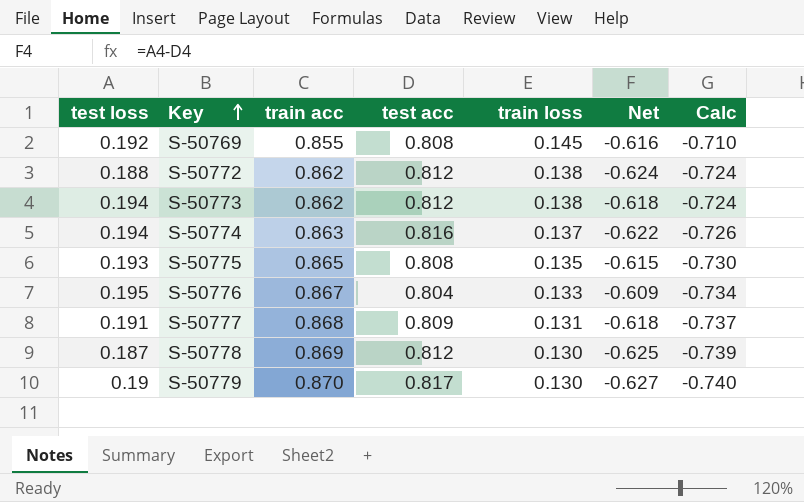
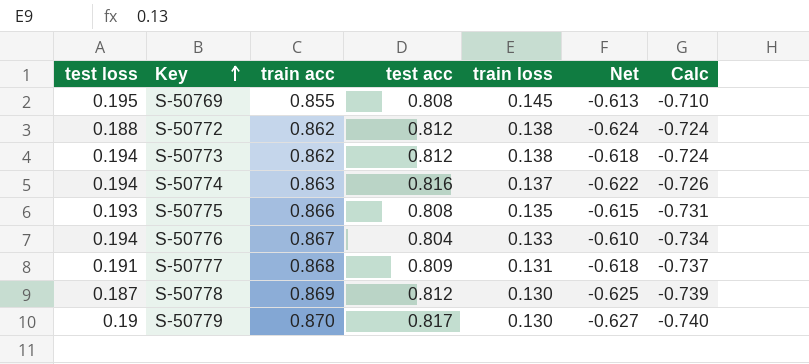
S-50769 | test loss: 0.192 -> 0.195
S-50769 | Net: -0.616 -> -0.613
S-50775 | train acc: 0.865 -> 0.866
S-50775 | Calc: -0.730 -> -0.731
S-50776 | test loss: 0.195 -> 0.194
S-50776 | Net: -0.609 -> -0.610

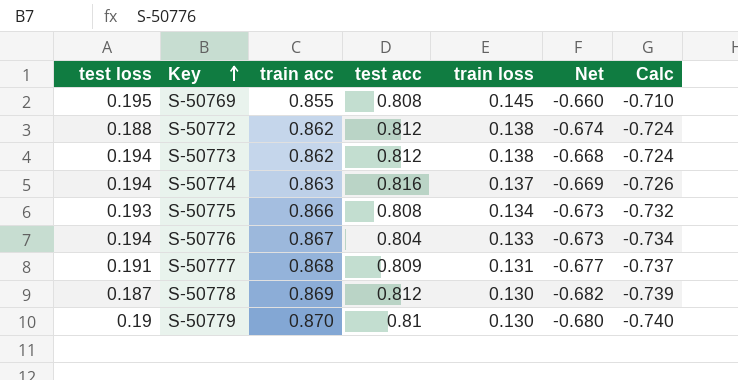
column Net | formula: [test loss] - [test acc] -> [test loss] - [train acc]
S-50775 | train loss: 0.135 -> 0.134
S-50775 | Calc: -0.731 -> -0.732
S-50779 | test acc: 0.817 -> 0.81

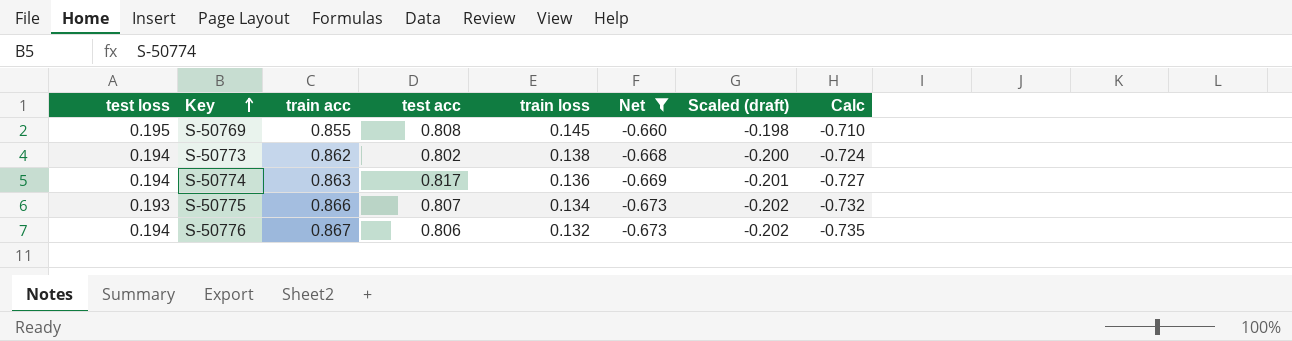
filter: none -> Net >= -0.673
column Scaled (draft) | formula: none -> [Net] * 0.3
S-50773 | test acc: 0.812 -> 0.802
S-50774 | test acc: 0.816 -> 0.817
S-50774 | train loss: 0.137 -> 0.136
S-50774 | Calc: -0.726 -> -0.727
S-50775 | test acc: 0.808 -> 0.807
S-50776 | test acc: 0.804 -> 0.806
S-50776 | train loss: 0.133 -> 0.132
S-50776 | Calc: -0.734 -> -0.735

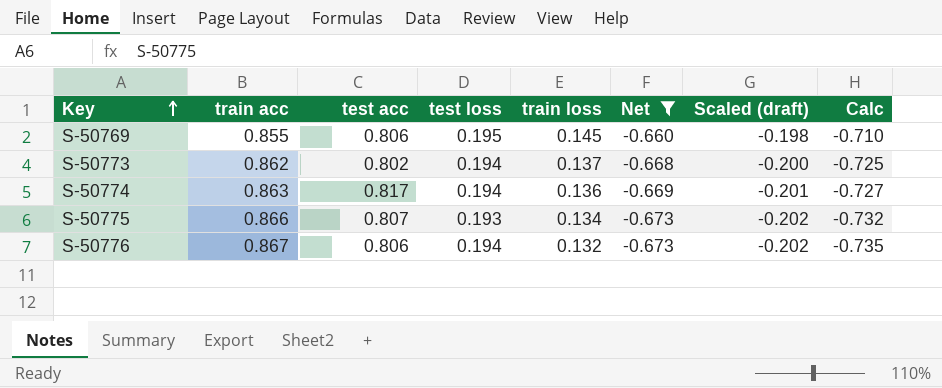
column test loss | position: 1 -> 4
S-50769 | test acc: 0.808 -> 0.806
S-50773 | train loss: 0.138 -> 0.137
S-50773 | Calc: -0.724 -> -0.725

